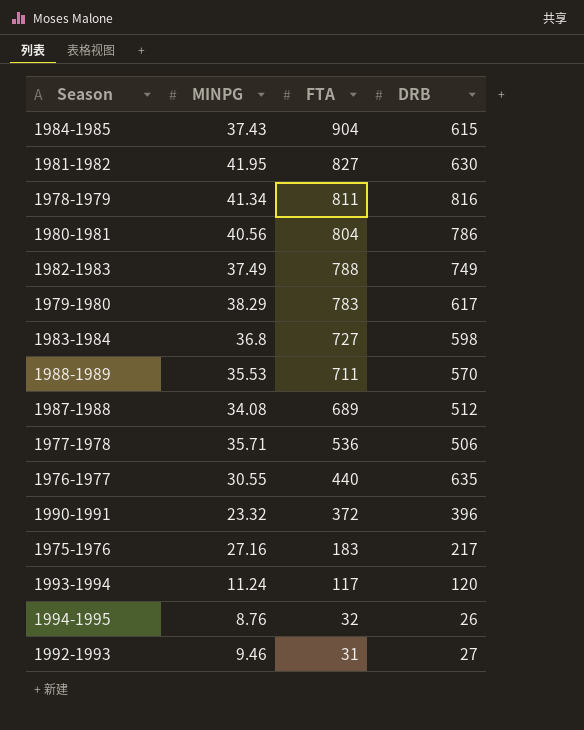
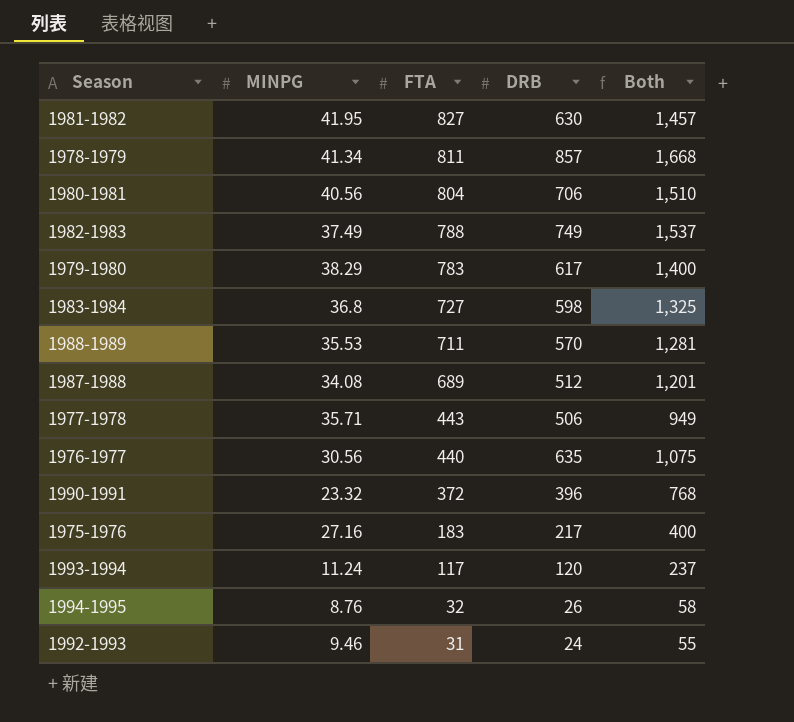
column Both | formula: none -> [FTA] + [DRB]
row 1984-1985: 37.43 | 904 | 615 -> none
1978-1979 | DRB: 816 -> 857
1980-1981 | DRB: 786 -> 706
1977-1978 | FTA: 536 -> 443
1976-1977 | MINPG: 30.55 -> 30.56
1992-1993 | DRB: 27 -> 24

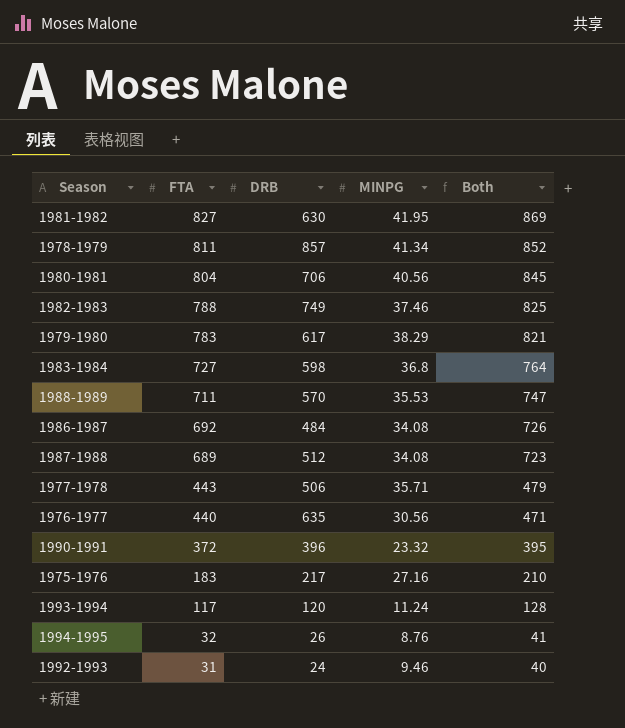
column MINPG | position: 2 -> 4
column Both | formula: [FTA] + [DRB] -> [FTA] + [MINPG]
1982-1983 | MINPG: 37.49 -> 37.46
row 1986-1987: none -> 692 | 484 | 34.08 | 726

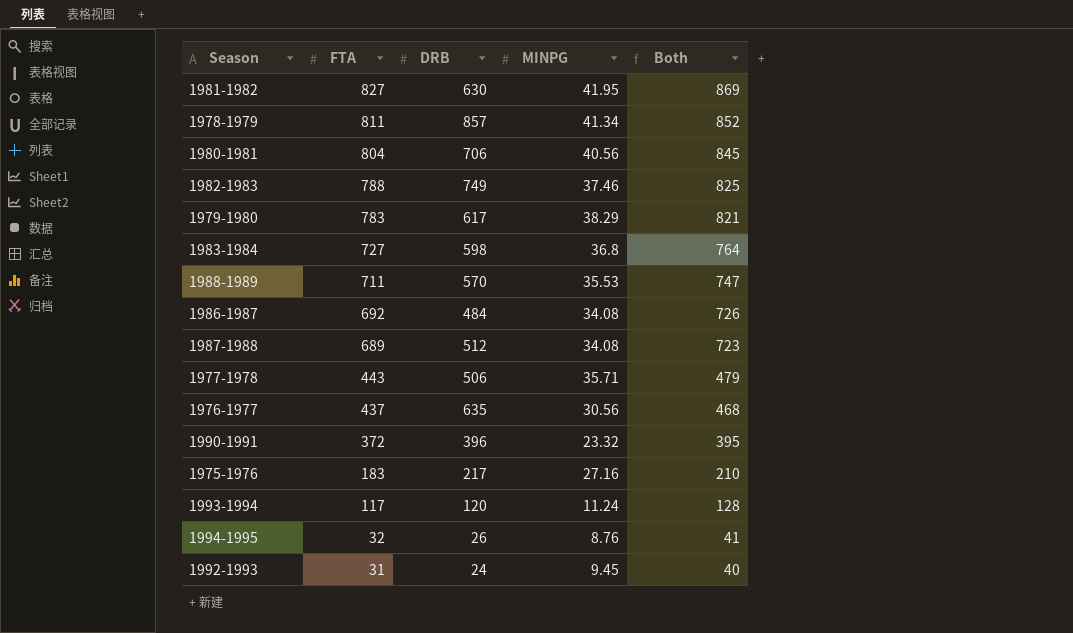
1976-1977 | FTA: 440 -> 437
1976-1977 | Both: 471 -> 468
1992-1993 | MINPG: 9.46 -> 9.45

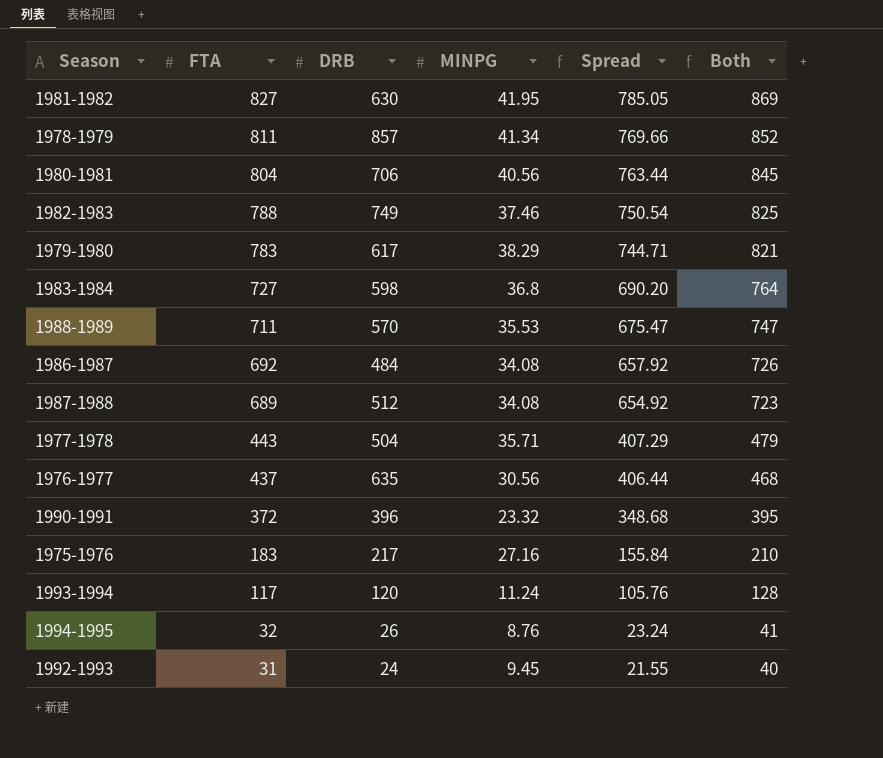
column Spread | formula: none -> [FTA] - [MINPG]
1977-1978 | DRB: 506 -> 504

